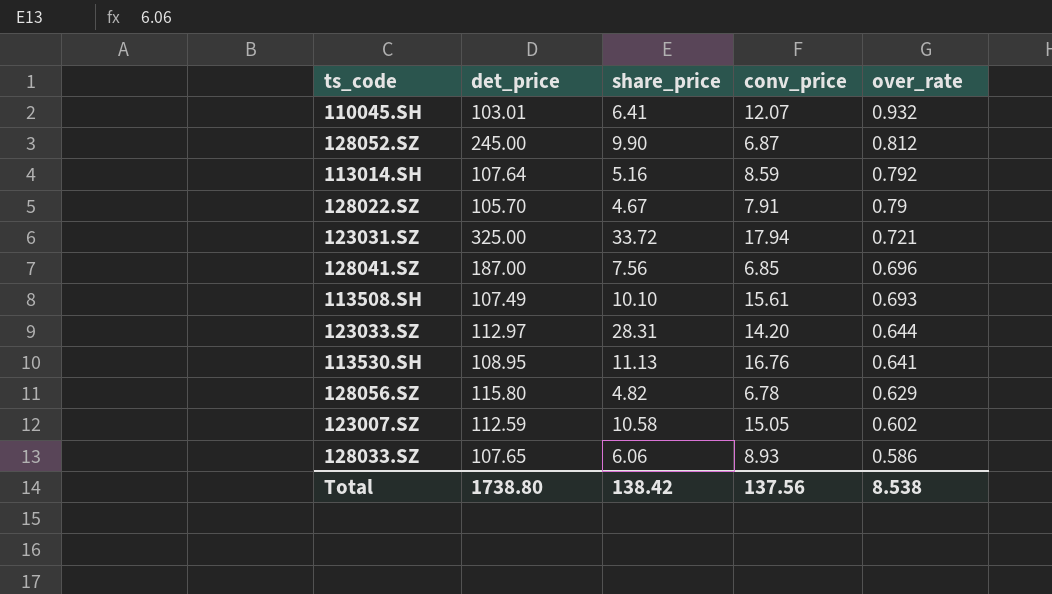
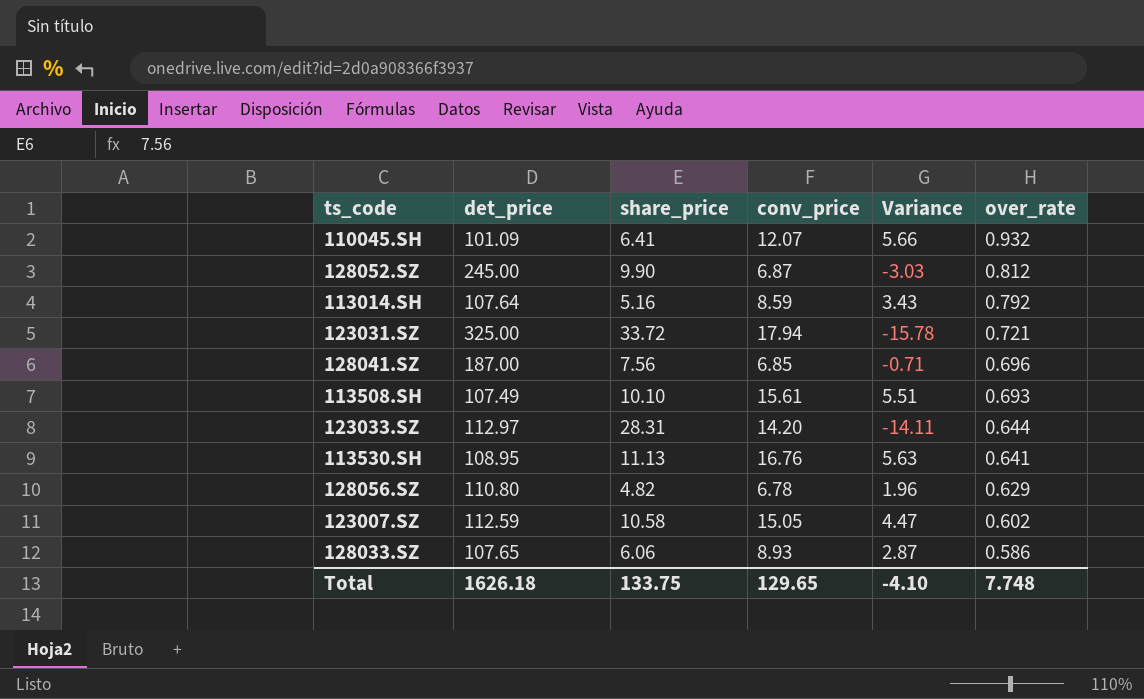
column Variance | formula: none -> [conv_price] - [share_price]
row 128022.SZ: 105.70 | 4.67 | 7.91 | 0.79 -> none
110045.SH | det_price: 103.01 -> 101.09
128056.SZ | det_price: 115.80 -> 110.80
Total | det_price: 1738.80 -> 1626.18
Total | share_price: 138.42 -> 133.75
Total | conv_price: 137.56 -> 129.65
Total | over_rate: 8.538 -> 7.748

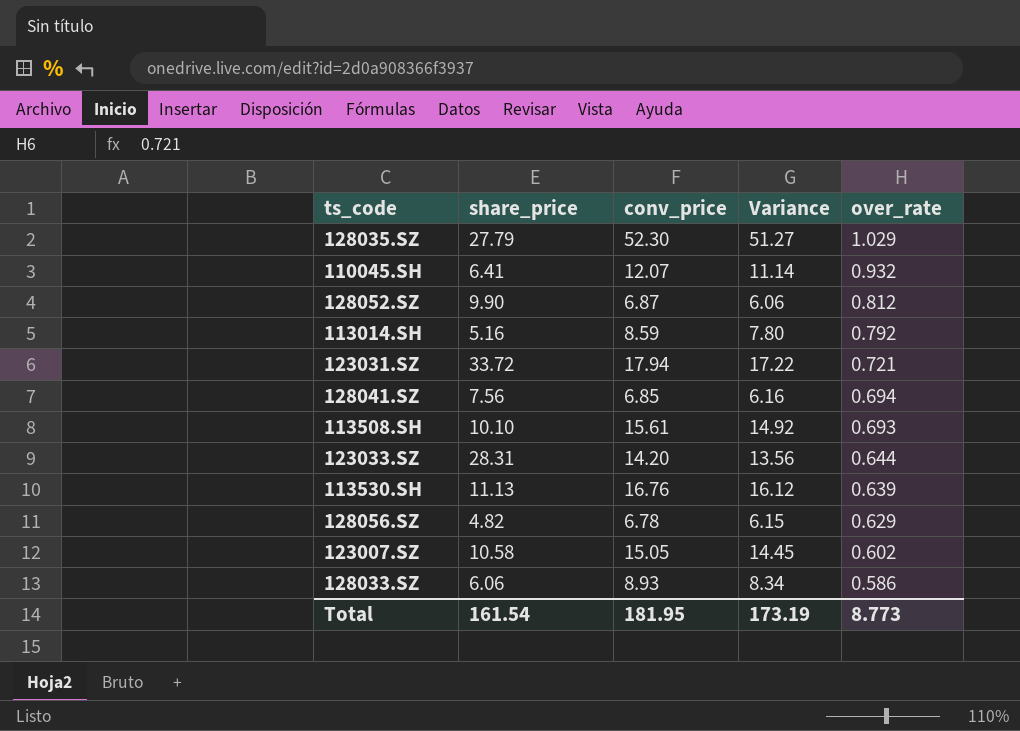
column det_price | position: 2 -> none
column Variance | formula: [conv_price] - [share_price] -> [conv_price] - [over_rate]
row 128035.SZ: none -> 27.79 | 52.30 | 51.27 | 1.029
128041.SZ | over_rate: 0.696 -> 0.694
113530.SH | over_rate: 0.641 -> 0.639
Total | share_price: 133.75 -> 161.54
Total | conv_price: 129.65 -> 181.95
Total | Variance: -4.10 -> 173.19
Total | over_rate: 7.748 -> 8.773

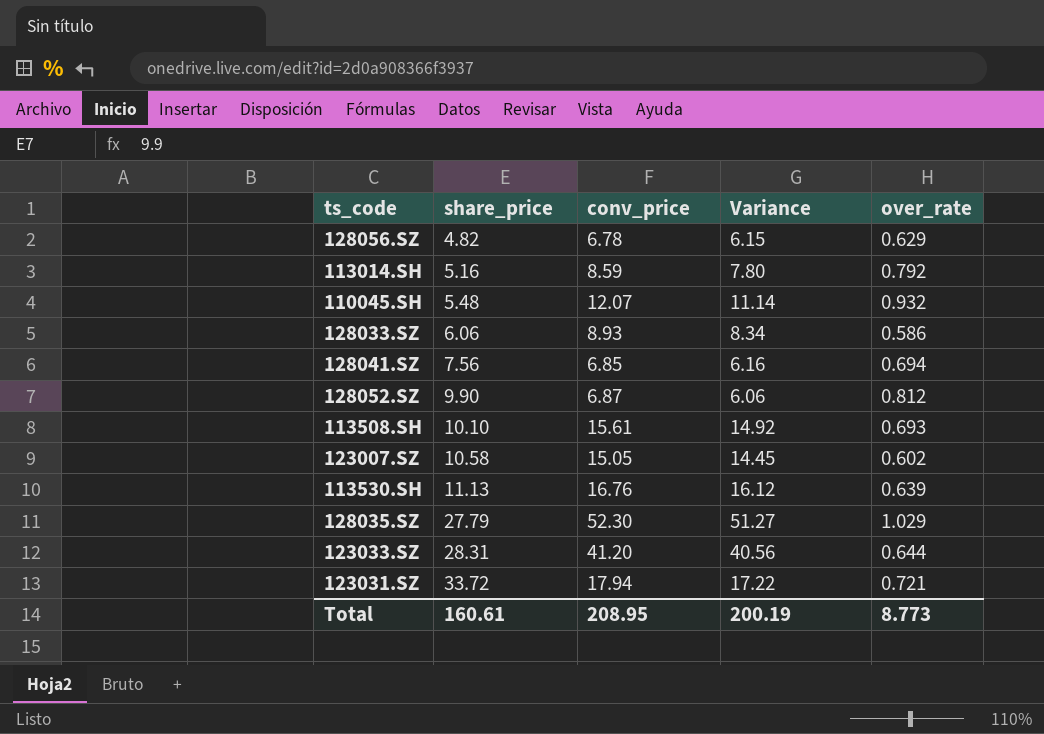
row order: over_rate descending -> share_price ascending
110045.SH | share_price: 6.41 -> 5.48
123033.SZ | conv_price: 14.20 -> 41.20
123033.SZ | Variance: 13.56 -> 40.56
Total | share_price: 161.54 -> 160.61
Total | conv_price: 181.95 -> 208.95
Total | Variance: 173.19 -> 200.19

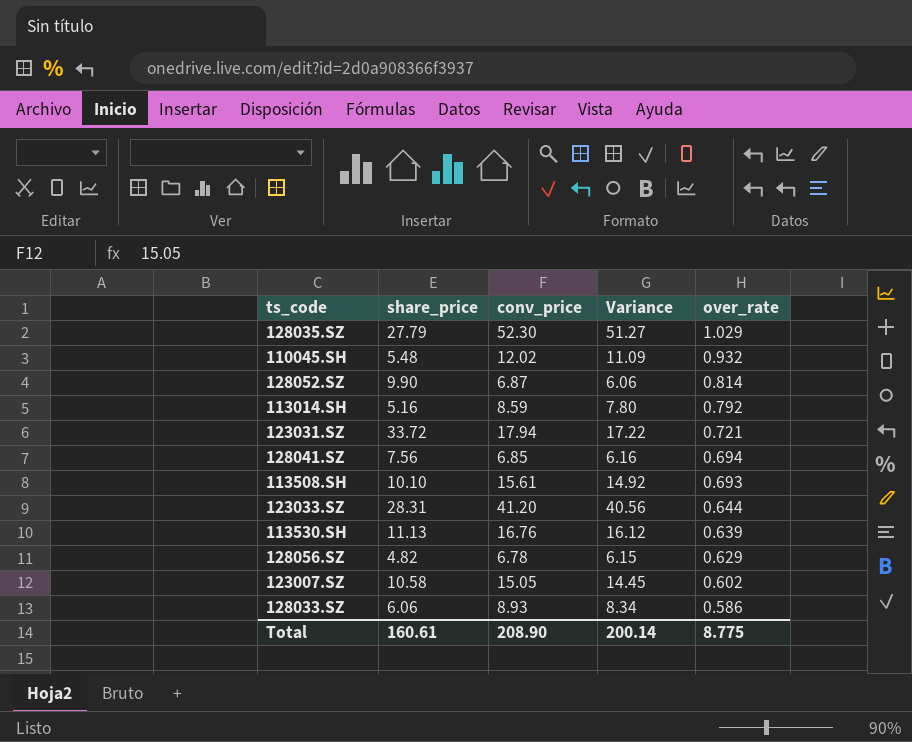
row order: share_price ascending -> over_rate descending
110045.SH | conv_price: 12.07 -> 12.02
110045.SH | Variance: 11.14 -> 11.09
128052.SZ | over_rate: 0.812 -> 0.814
Total | conv_price: 208.95 -> 208.90
Total | Variance: 200.19 -> 200.14
Total | over_rate: 8.773 -> 8.775

